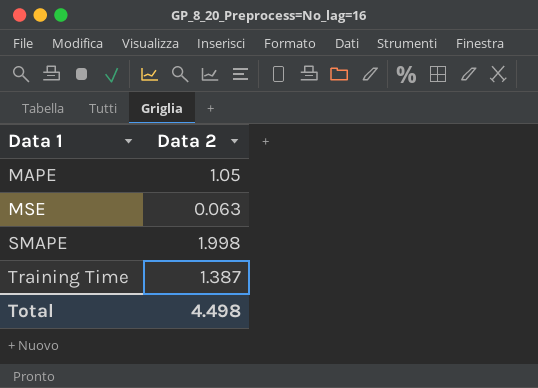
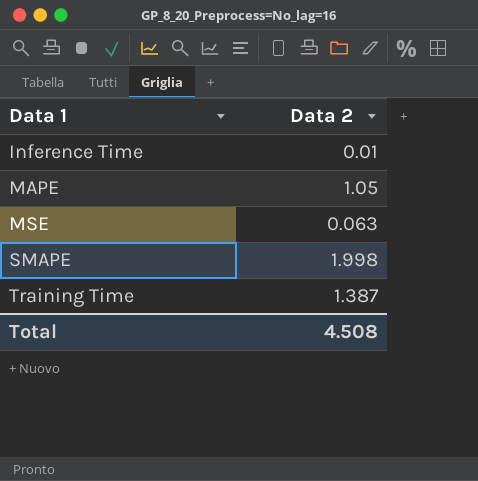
row Inference Time: none -> 0.01
Total | Data 2: 4.498 -> 4.508

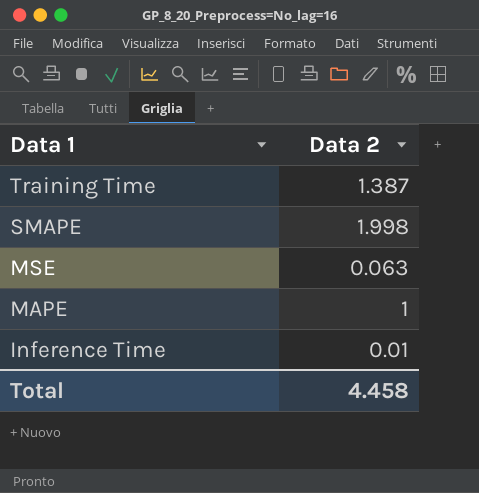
row order: Data 1 ascending -> Data 1 descending
MAPE | Data 2: 1.05 -> 1
Total | Data 2: 4.508 -> 4.458

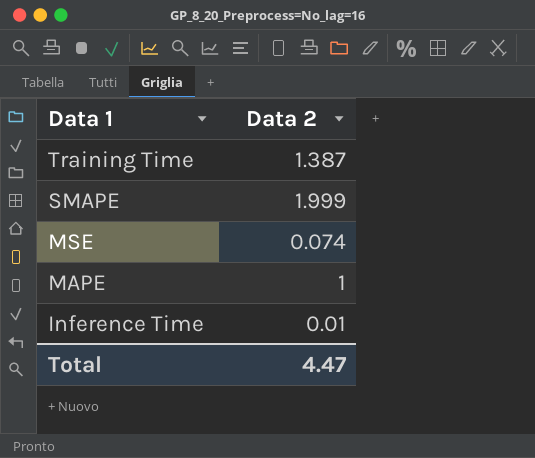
SMAPE | Data 2: 1.998 -> 1.999
MSE | Data 2: 0.063 -> 0.074
Total | Data 2: 4.458 -> 4.47

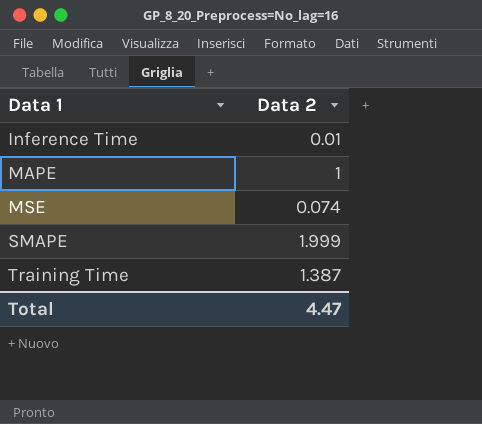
row order: Data 1 descending -> Data 1 ascending

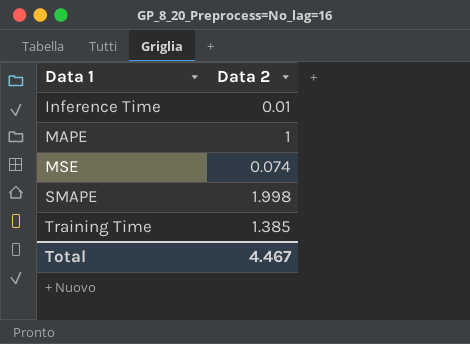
SMAPE | Data 2: 1.999 -> 1.998
Training Time | Data 2: 1.387 -> 1.385
Total | Data 2: 4.47 -> 4.467

